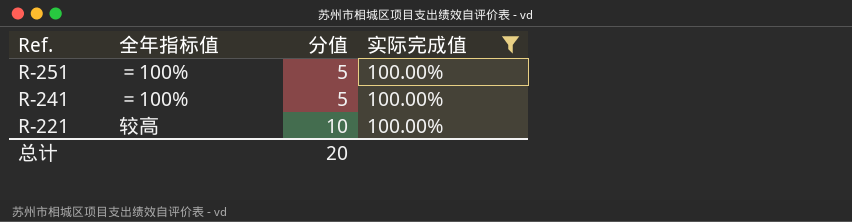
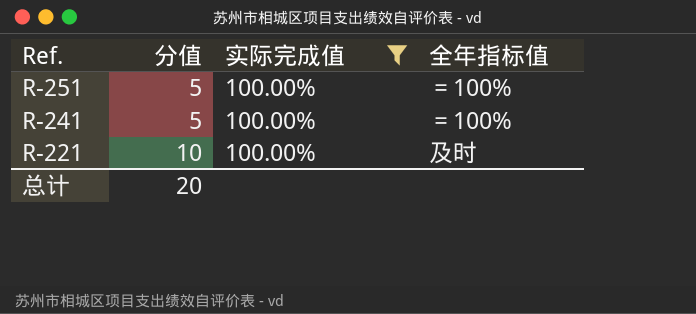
column 全年指标值 | position: 2 -> 4
R-221 | 全年指标值: 较高 -> 及时

